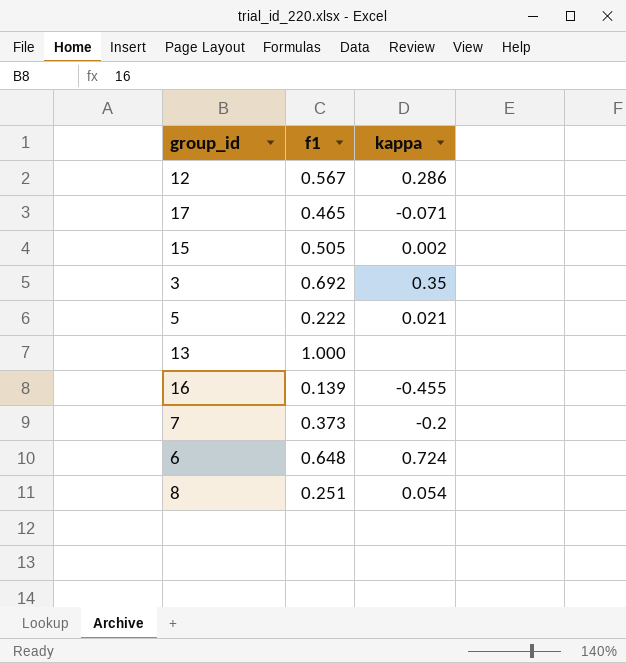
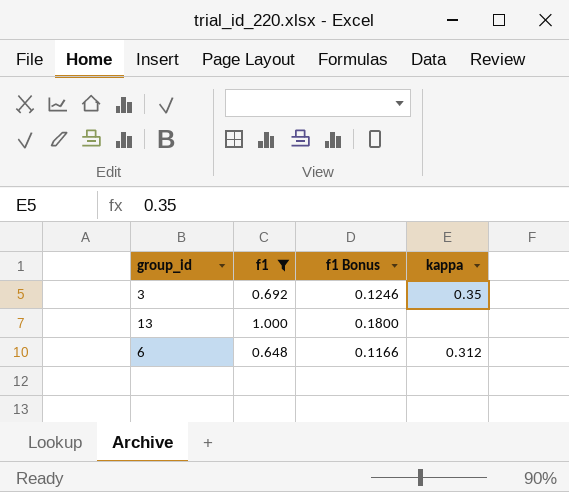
filter: none -> f1 >= 0.648
column f1 Bonus | formula: none -> [f1] * 0.18
6 | kappa: 0.724 -> 0.312

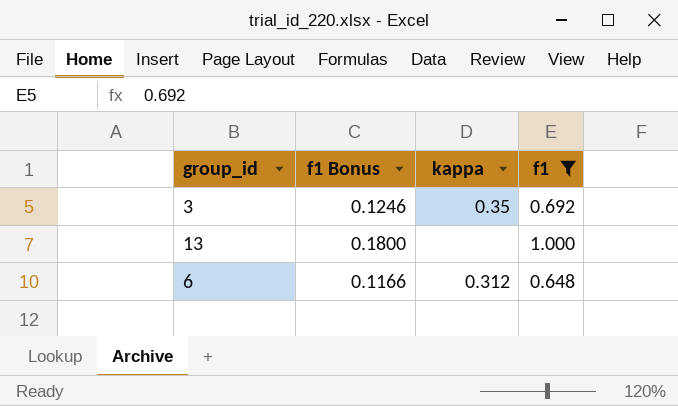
column f1 | position: 2 -> 4

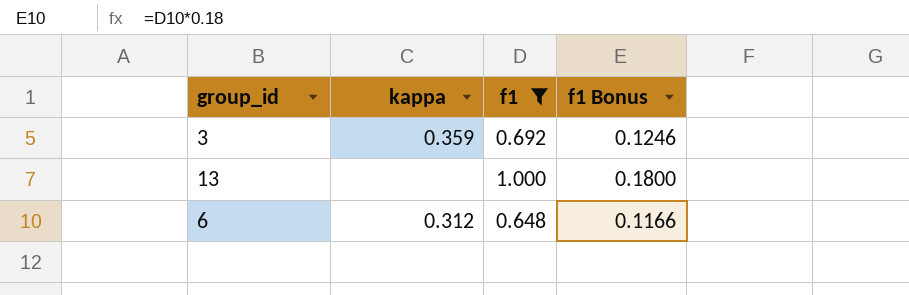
column f1 Bonus | position: 2 -> 4
3 | kappa: 0.35 -> 0.359

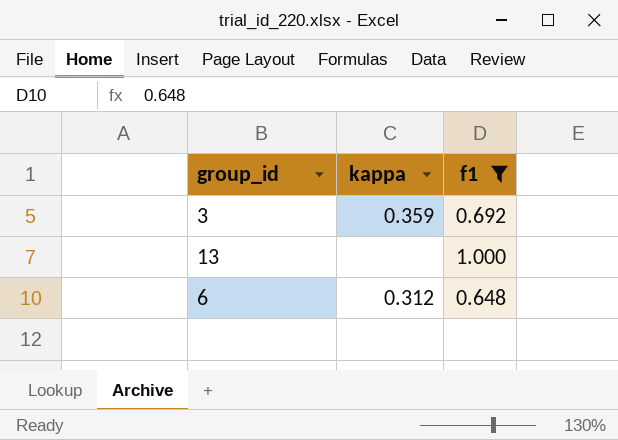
column f1 Bonus | formula: [f1] * 0.18 -> none

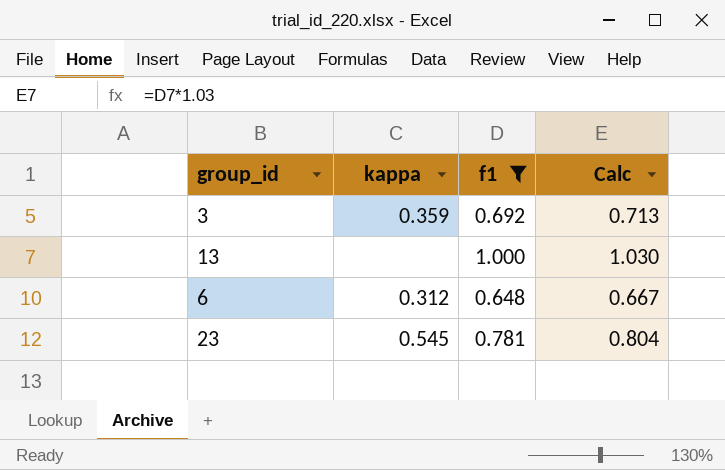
column Calc | formula: none -> [f1] * 1.03
row 23: none -> 0.545 | 0.781 | 0.804

